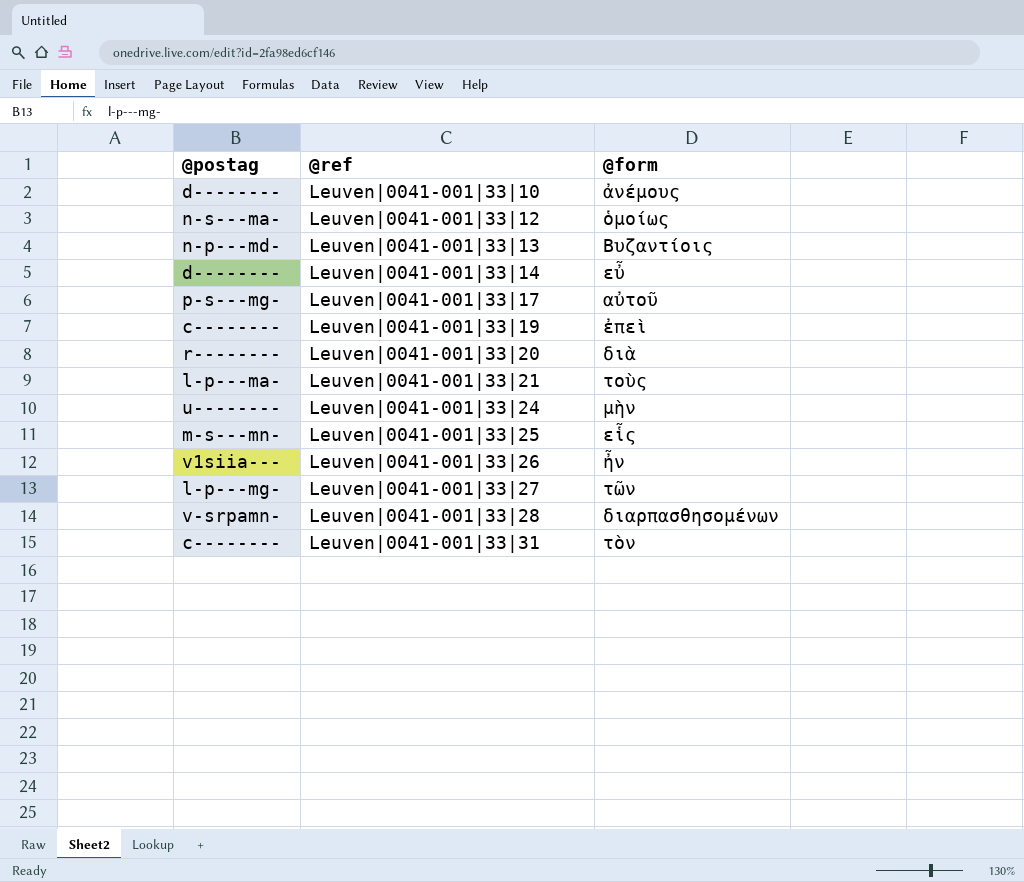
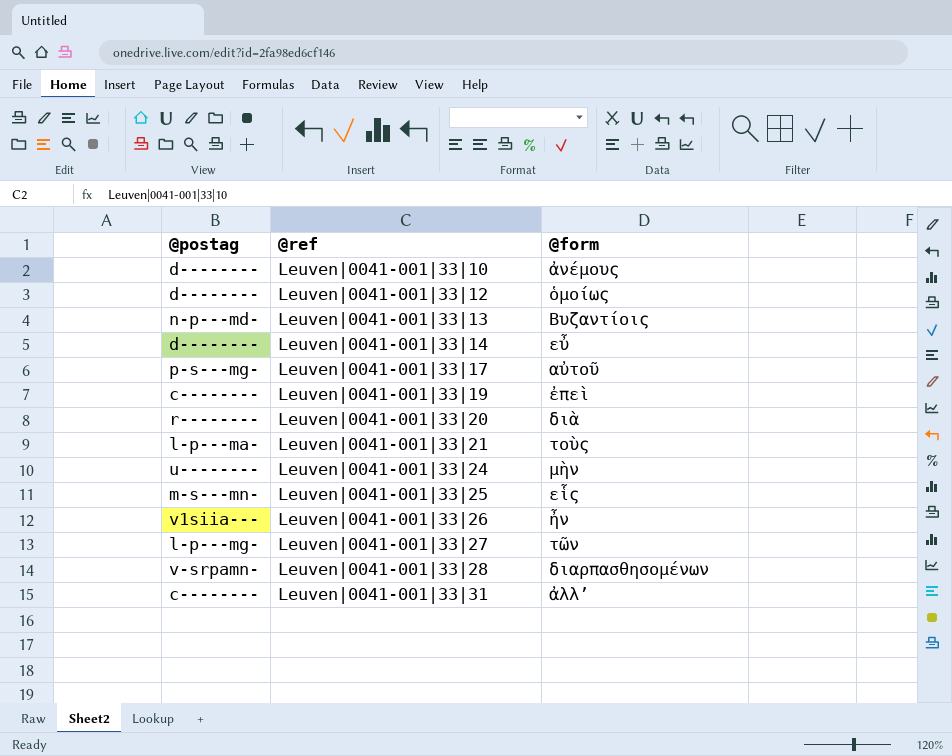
Leuven|0041-001|33|12 | @postag: n-s---ma- -> d--------
Leuven|0041-001|33|31 | @form: τὸν -> ἀλλ’

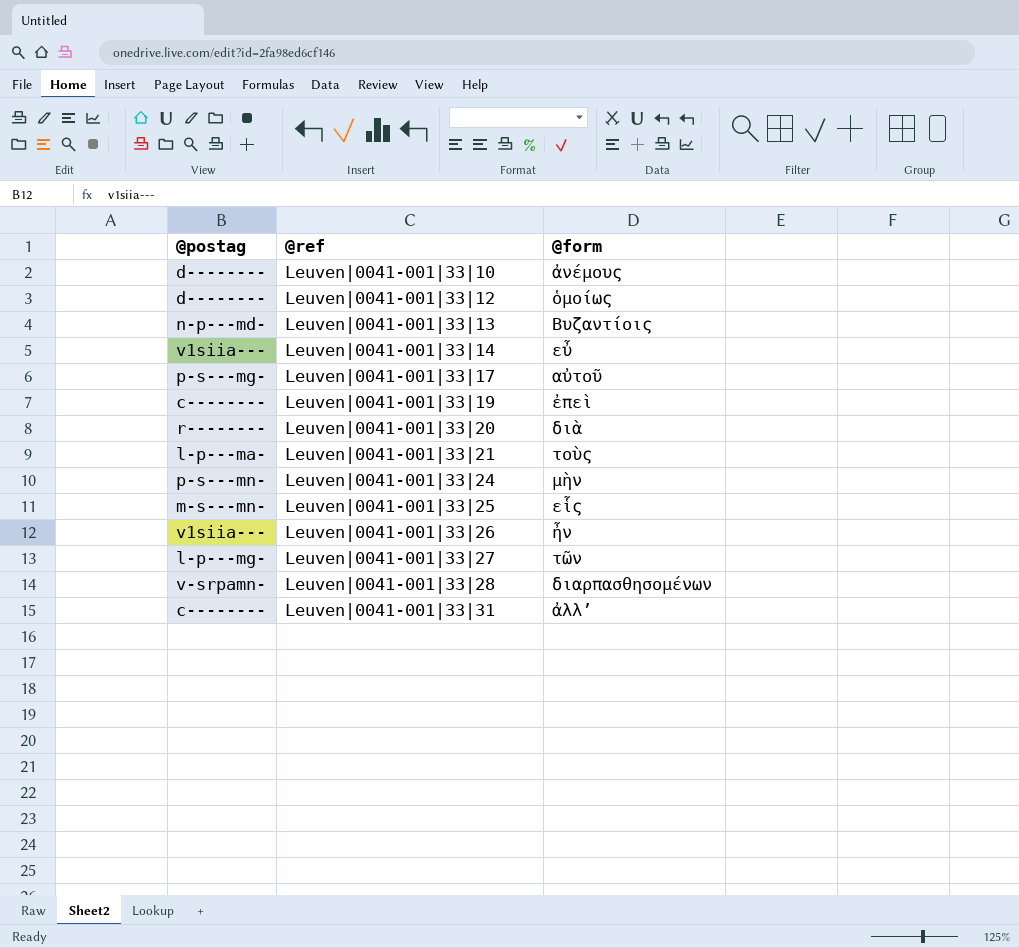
Leuven|0041-001|33|14 | @postag: d-------- -> v1siia---
Leuven|0041-001|33|24 | @postag: u-------- -> p-s---mn-

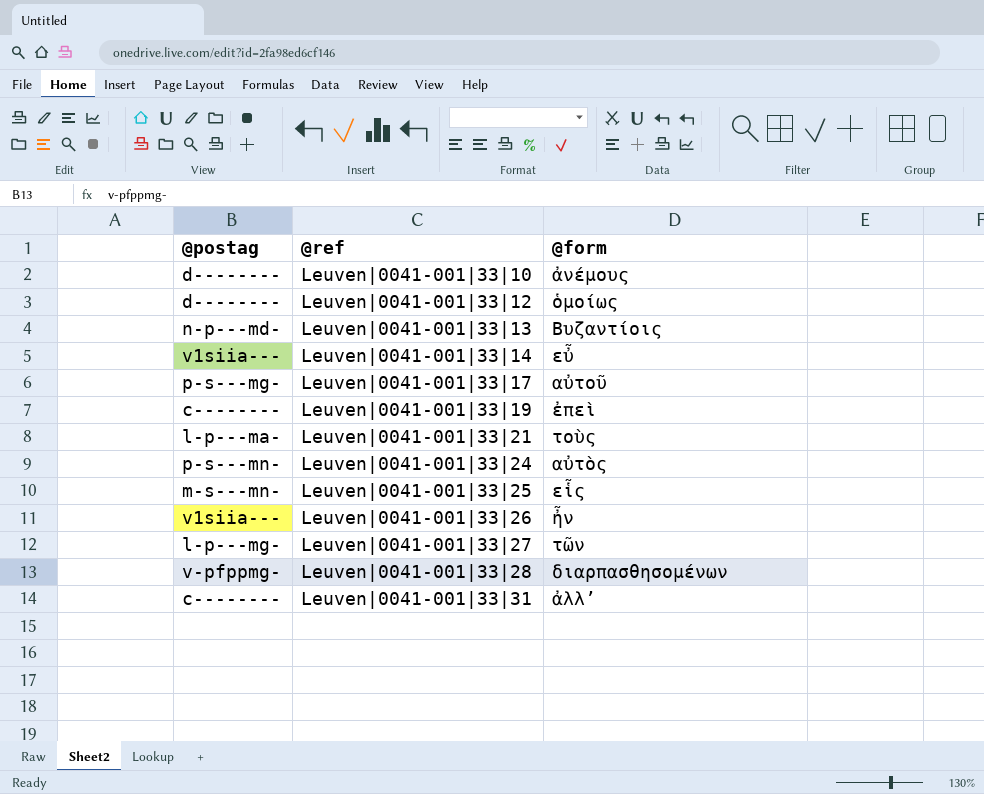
row Leuven|0041-001|33|20: r-------- | διὰ -> none
Leuven|0041-001|33|24 | @form: μὴν -> αὐτὸς
Leuven|0041-001|33|28 | @postag: v-srpamn- -> v-pfppmg-

